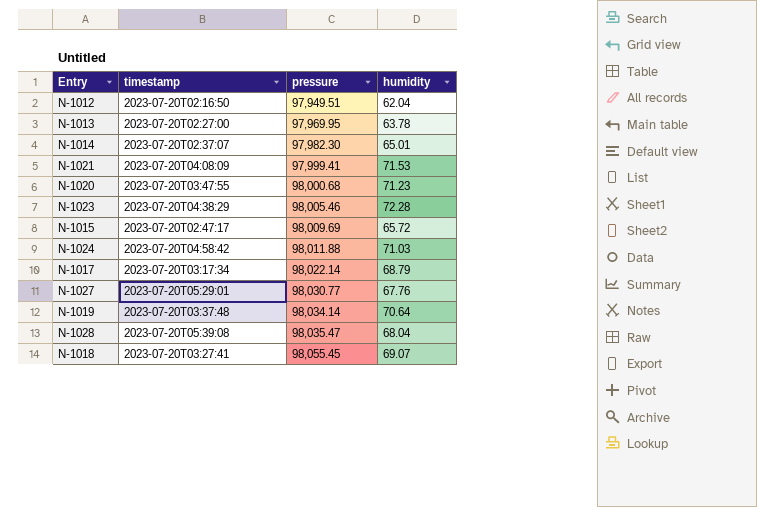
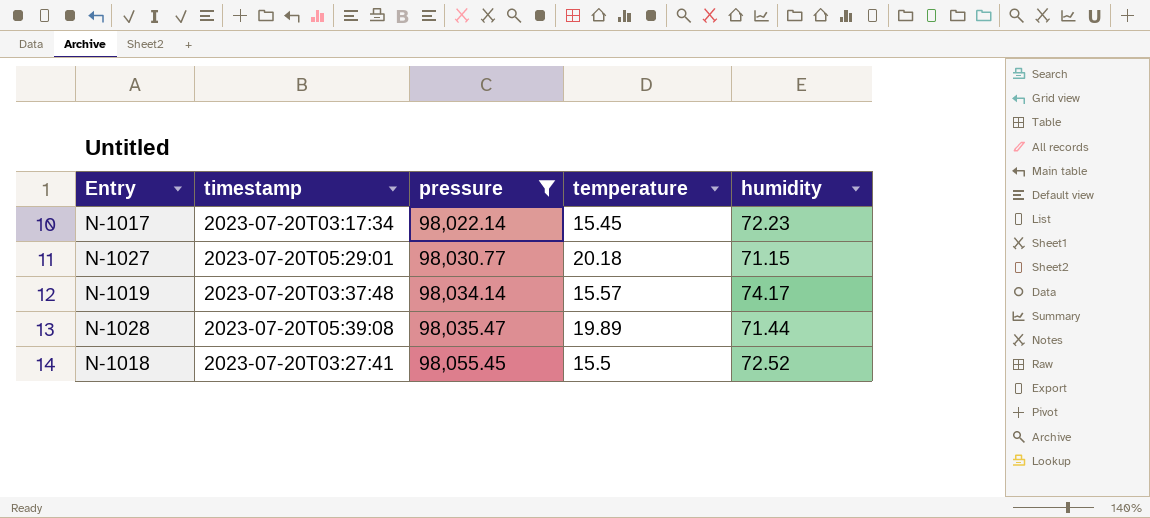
filter: none -> pressure >= 98,022.14
column temperature | position: none -> 4
N-1017 | humidity: 68.79 -> 72.23
N-1027 | humidity: 67.76 -> 71.15
N-1019 | humidity: 70.64 -> 74.17
N-1028 | humidity: 68.04 -> 71.44
N-1018 | humidity: 69.07 -> 72.52

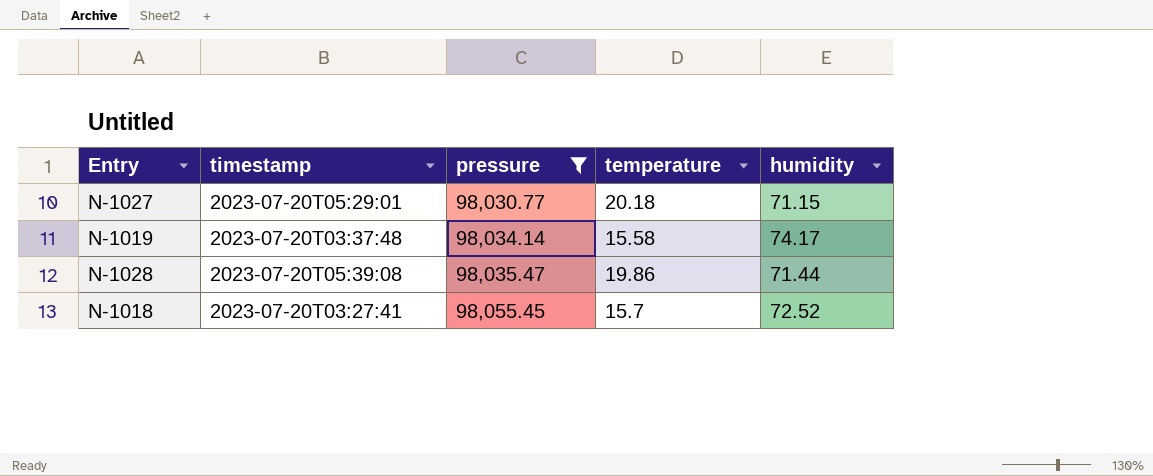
row N-1017: 2023-07-20T03:17:34 | 98,022.14 | 15.45 | 72.23 -> none
N-1019 | temperature: 15.57 -> 15.58
N-1028 | temperature: 19.89 -> 19.86
N-1018 | temperature: 15.5 -> 15.7

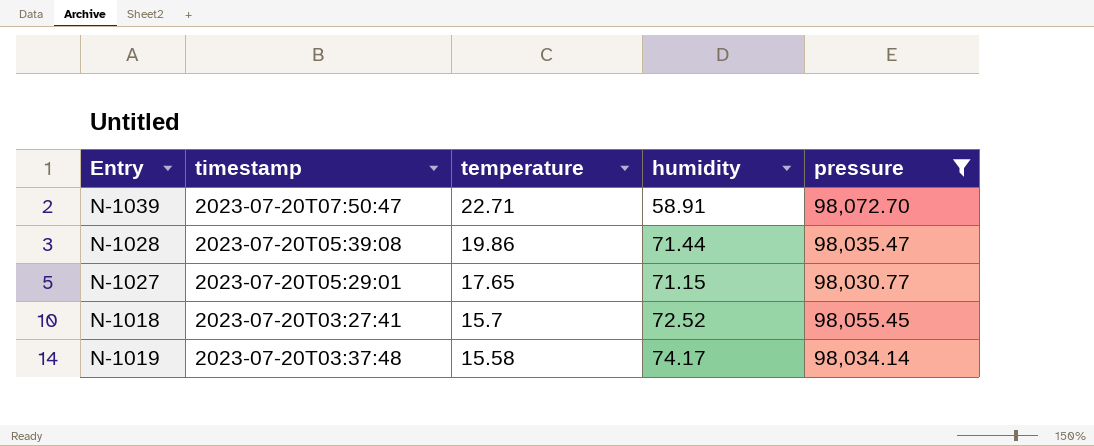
row order: pressure ascending -> temperature descending
column pressure | position: 3 -> 5
row N-1039: none -> 2023-07-20T07:50:47 | 22.71 | 58.91 | 98,072.70
N-1027 | temperature: 20.18 -> 17.65

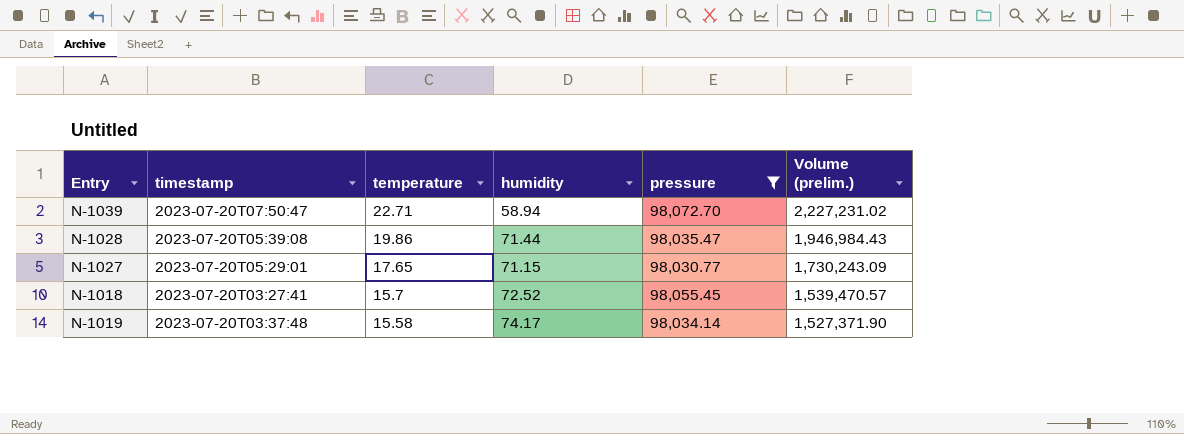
column Volume (prelim.) | formula: none -> [temperature] * [pressure]
N-1039 | humidity: 58.91 -> 58.94

